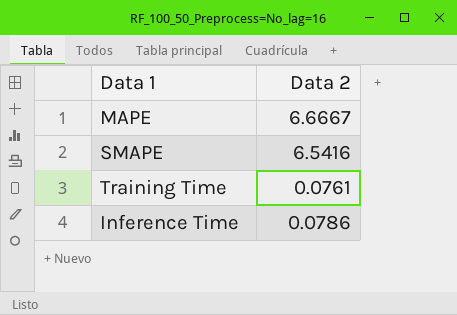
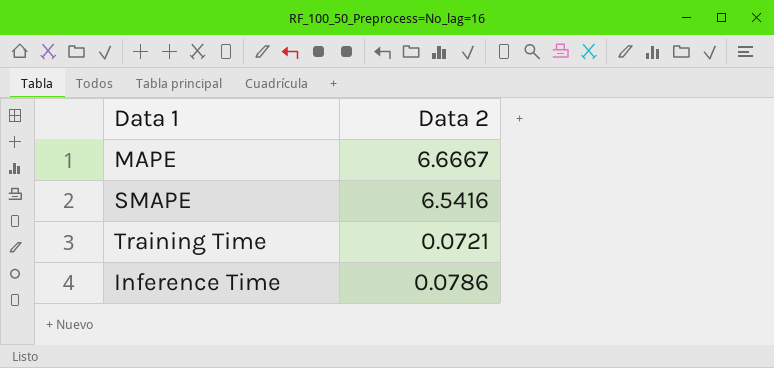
Training Time | Data 2: 0.0761 -> 0.0721

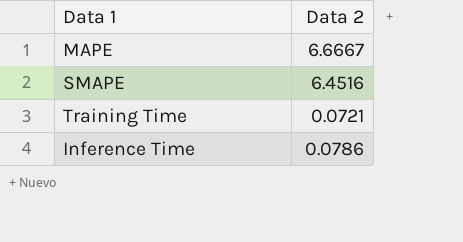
SMAPE | Data 2: 6.5416 -> 6.4516

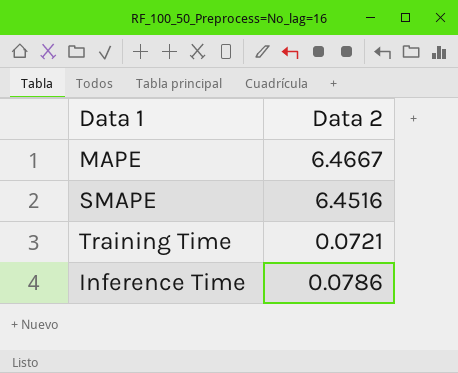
MAPE | Data 2: 6.6667 -> 6.4667

